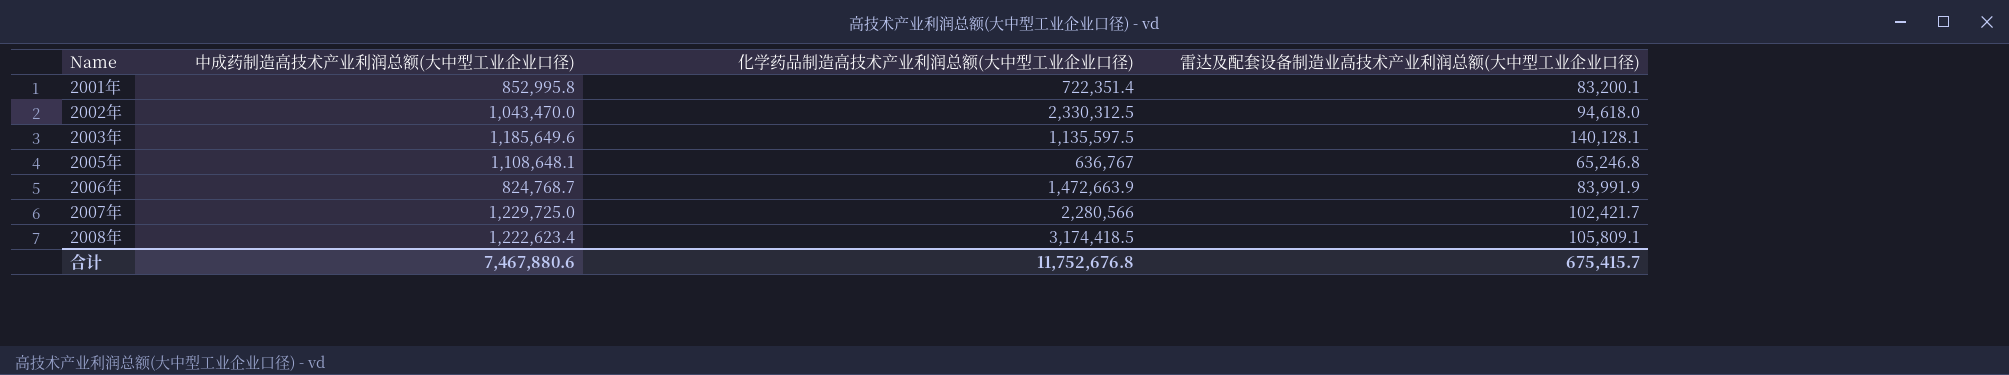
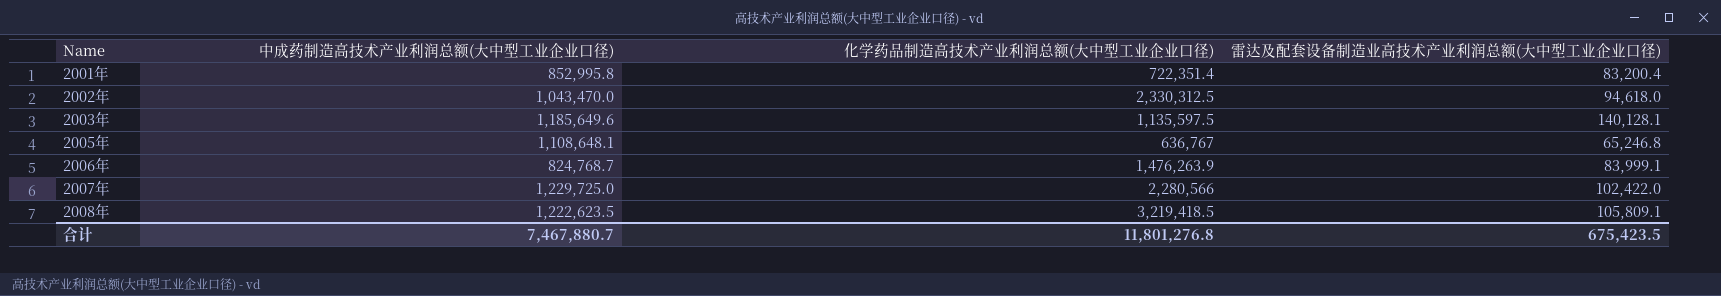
2001年 | 雷达及配套设备制造业高技术产业利润总额(大中型工业企业口径): 83,200.1 -> 83,200.4
2006年 | 化学药品制造高技术产业利润总额(大中型工业企业口径): 1,472,663.9 -> 1,476,263.9
2006年 | 雷达及配套设备制造业高技术产业利润总额(大中型工业企业口径): 83,991.9 -> 83,999.1
2007年 | 雷达及配套设备制造业高技术产业利润总额(大中型工业企业口径): 102,421.7 -> 102,422.0
2008年 | 中成药制造高技术产业利润总额(大中型工业企业口径): 1,222,623.4 -> 1,222,623.5
2008年 | 化学药品制造高技术产业利润总额(大中型工业企业口径): 3,174,418.5 -> 3,219,418.5
合计 | 中成药制造高技术产业利润总额(大中型工业企业口径): 7,467,880.6 -> 7,467,880.7
合计 | 化学药品制造高技术产业利润总额(大中型工业企业口径): 11,752,676.8 -> 11,801,276.8
合计 | 雷达及配套设备制造业高技术产业利润总额(大中型工业企业口径): 675,415.7 -> 675,423.5

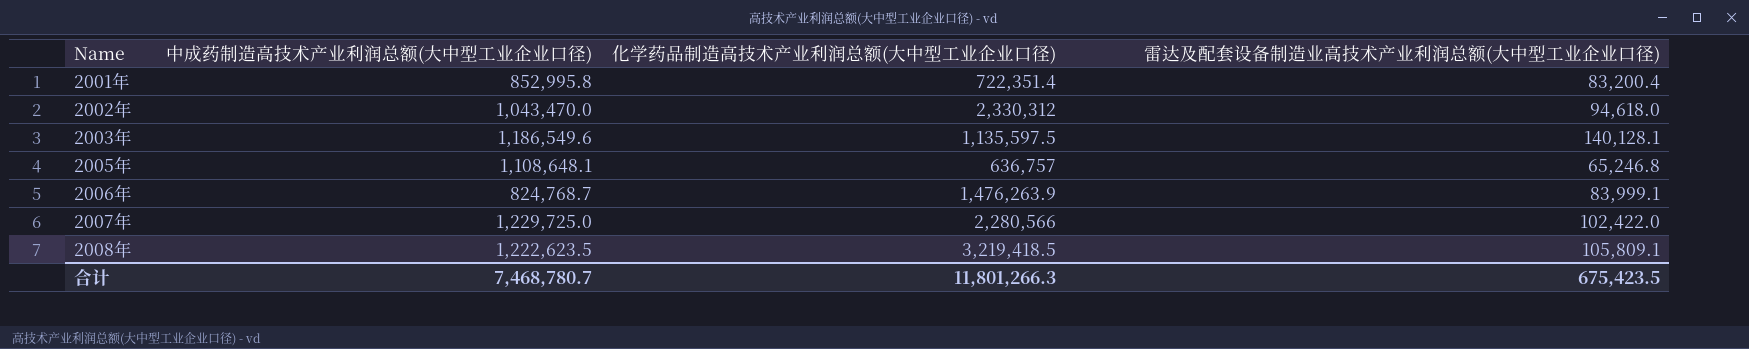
2002年 | 化学药品制造高技术产业利润总额(大中型工业企业口径): 2,330,312.5 -> 2,330,312
2003年 | 中成药制造高技术产业利润总额(大中型工业企业口径): 1,185,649.6 -> 1,186,549.6
2005年 | 化学药品制造高技术产业利润总额(大中型工业企业口径): 636,767 -> 636,757
合计 | 中成药制造高技术产业利润总额(大中型工业企业口径): 7,467,880.7 -> 7,468,780.7
合计 | 化学药品制造高技术产业利润总额(大中型工业企业口径): 11,801,276.8 -> 11,801,266.3

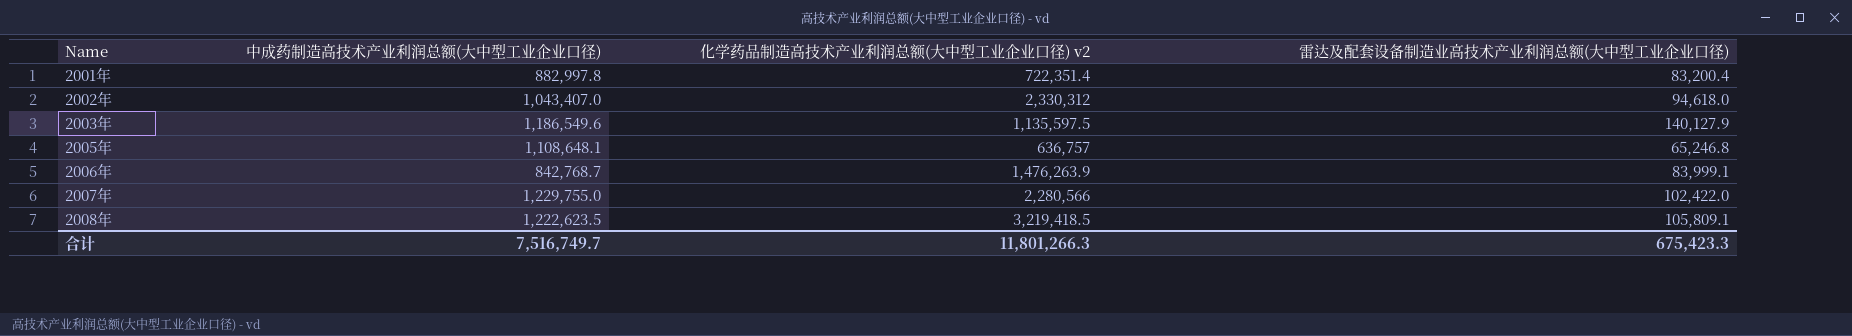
column name: 化学药品制造高技术产业利润总额(大中型工业企业口径) -> 化学药品制造高技术产业利润总额(大中型工业企业口径) v2
2001年 | 中成药制造高技术产业利润总额(大中型工业企业口径): 852,995.8 -> 882,997.8
2002年 | 中成药制造高技术产业利润总额(大中型工业企业口径): 1,043,470.0 -> 1,043,407.0
2003年 | 雷达及配套设备制造业高技术产业利润总额(大中型工业企业口径): 140,128.1 -> 140,127.9
2006年 | 中成药制造高技术产业利润总额(大中型工业企业口径): 824,768.7 -> 842,768.7
2007年 | 中成药制造高技术产业利润总额(大中型工业企业口径): 1,229,725.0 -> 1,229,755.0
合计 | 中成药制造高技术产业利润总额(大中型工业企业口径): 7,468,780.7 -> 7,516,749.7
合计 | 雷达及配套设备制造业高技术产业利润总额(大中型工业企业口径): 675,423.5 -> 675,423.3

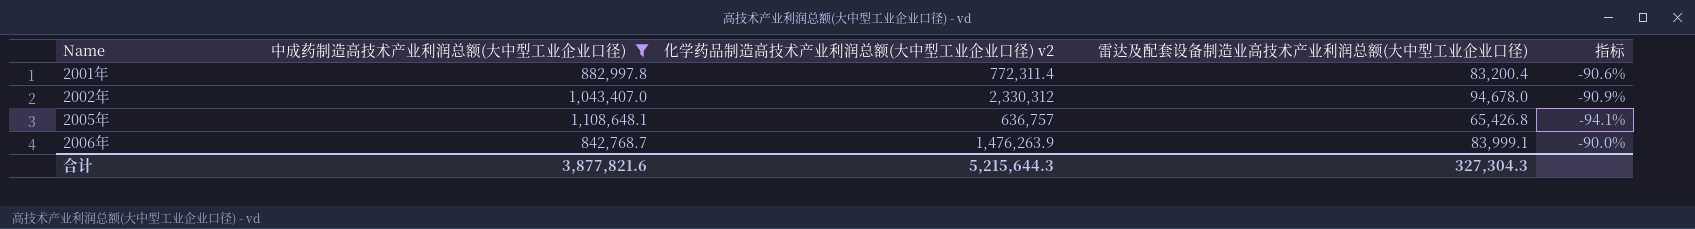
filter: none -> 中成药制造高技术产业利润总额(大中型工业企业口径) <= 1,108,648.1
column 指标 | formula: none -> ([雷达及配套设备制造业高技术产业利润总额(大中型工业企业口径)] - [中成药制造高技术产业利润总额(大中型工业企业口径)]) / [中成药制造高技术产业利润总额(大中型工业企业口径)]
2001年 | 化学药品制造高技术产业利润总额(大中型工业企业口径) v2: 722,351.4 -> 772,311.4
2002年 | 雷达及配套设备制造业高技术产业利润总额(大中型工业企业口径): 94,618.0 -> 94,678.0
2005年 | 雷达及配套设备制造业高技术产业利润总额(大中型工业企业口径): 65,246.8 -> 65,426.8
合计 | 中成药制造高技术产业利润总额(大中型工业企业口径): 7,516,749.7 -> 3,877,821.6
合计 | 化学药品制造高技术产业利润总额(大中型工业企业口径) v2: 11,801,266.3 -> 5,215,644.3
合计 | 雷达及配套设备制造业高技术产业利润总额(大中型工业企业口径): 675,423.3 -> 327,304.3

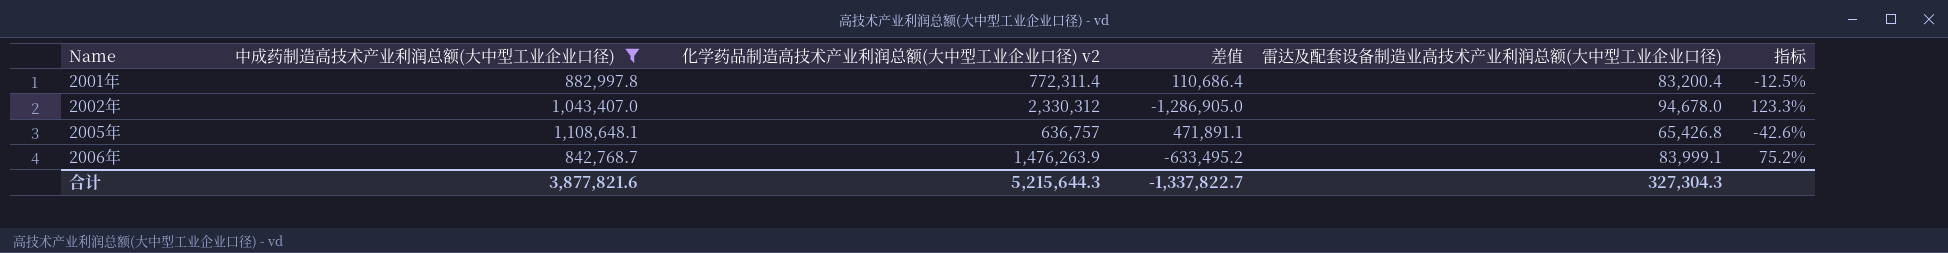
column 差值 | formula: none -> [中成药制造高技术产业利润总额(大中型工业企业口径)] - [化学药品制造高技术产业利润总额(大中型工业企业口径) v2]
column 指标 | formula: ([雷达及配套设备制造业高技术产业利润总额(大中型工业企业口径)] - [中成药制造高技术产业利润总额(大中型工业企业口径)]) / [中成药制造高技术产业利润总额(大中型工业企业口径)] -> ([化学药品制造高技术产业利润总额(大中型工业企业口径) v2] - [中成药制造高技术产业利润总额(大中型工业企业口径)]) / [中成药制造高技术产业利润总额(大中型工业企业口径)]

